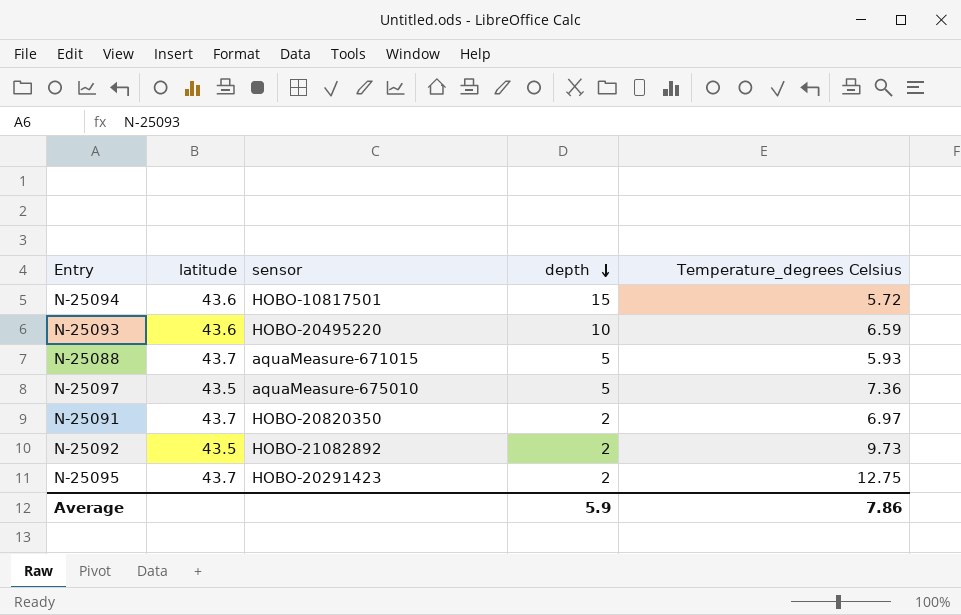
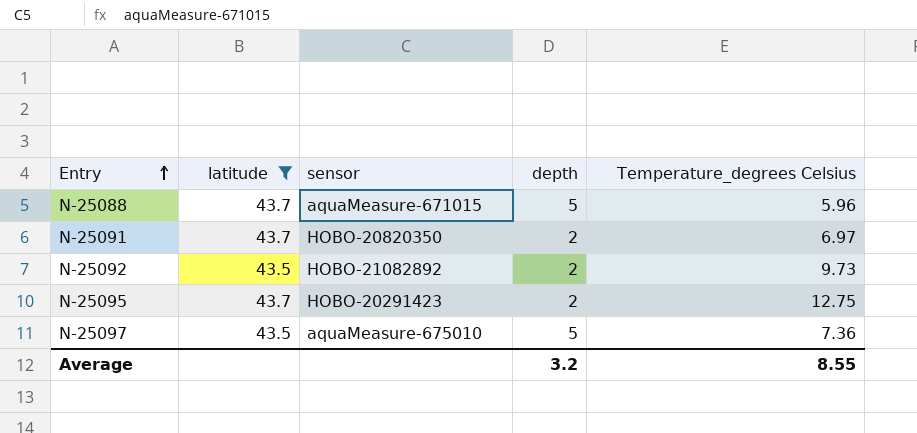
filter: none -> latitude != 43.6
row order: depth descending -> Entry ascending
N-25088 | Temperature_degrees Celsius: 5.93 -> 5.96
Average | depth: 5.9 -> 3.2
Average | Temperature_degrees Celsius: 7.86 -> 8.55

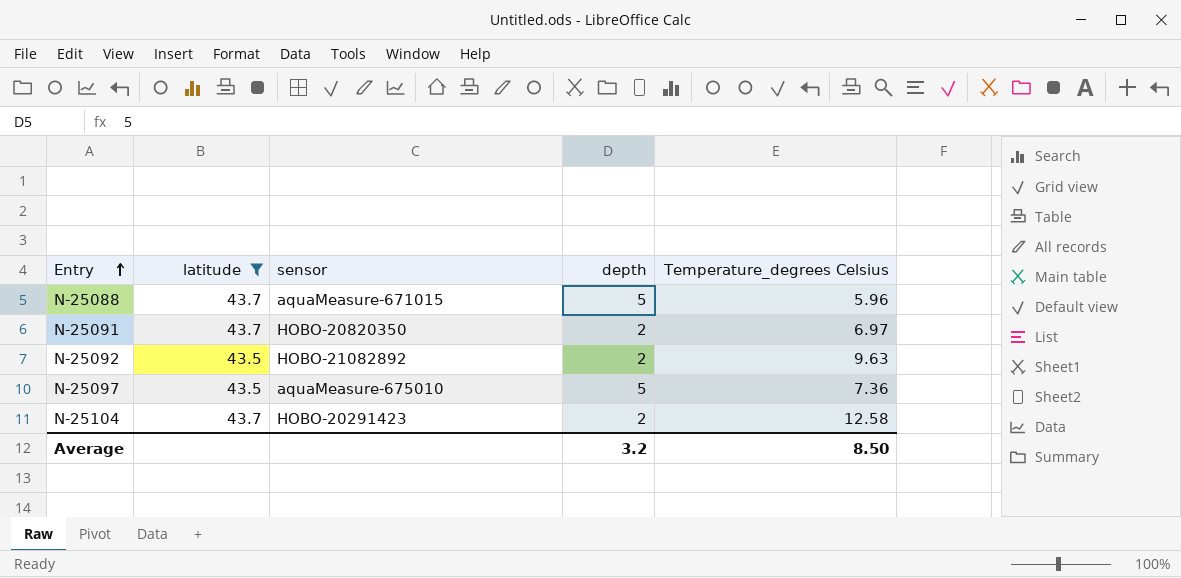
row N-25095: 43.7 | HOBO-20291423 | 2 | 12.75 -> none
N-25092 | Temperature_degrees Celsius: 9.73 -> 9.63
row N-25104: none -> 43.7 | HOBO-20291423 | 2 | 12.58
Average | Temperature_degrees Celsius: 8.55 -> 8.50

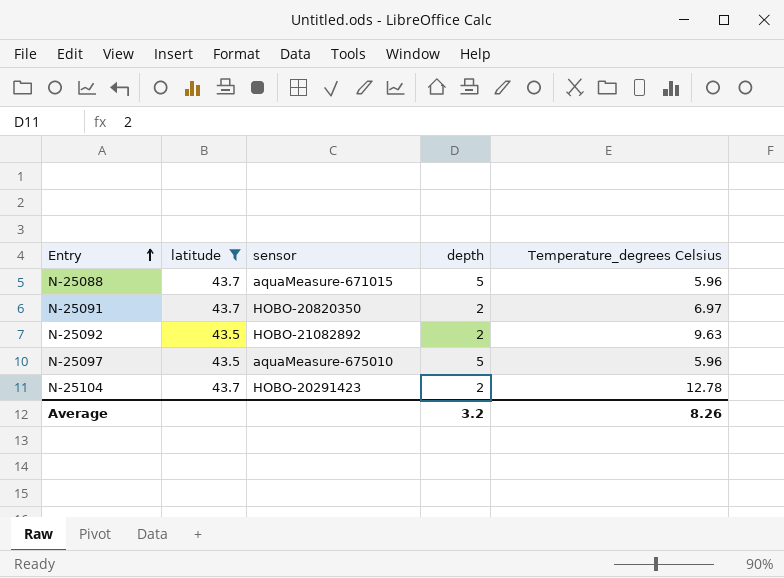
N-25097 | Temperature_degrees Celsius: 7.36 -> 5.96
N-25104 | Temperature_degrees Celsius: 12.58 -> 12.78
Average | Temperature_degrees Celsius: 8.50 -> 8.26

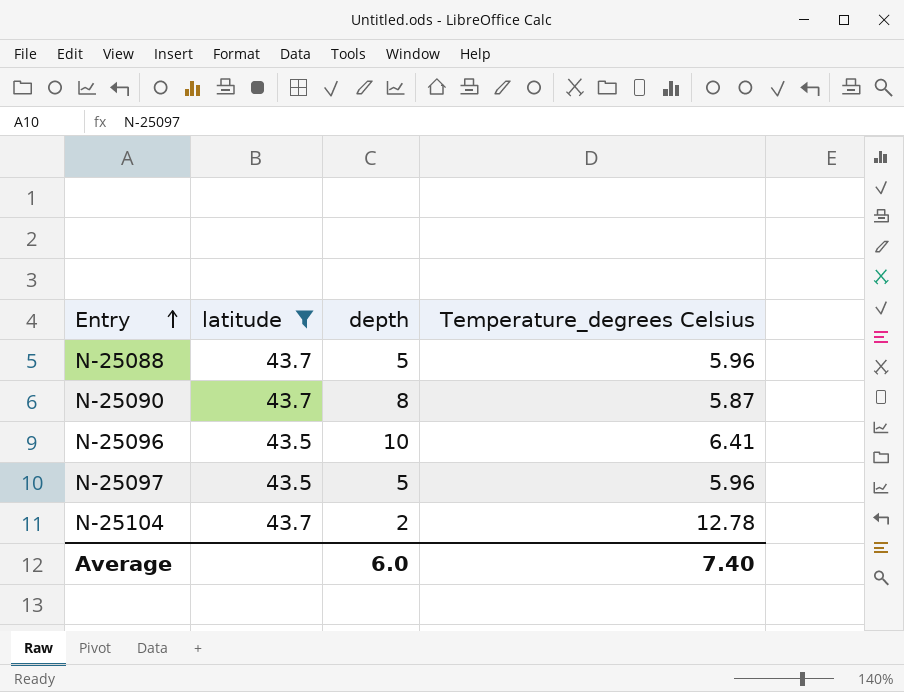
column sensor | position: 3 -> none
row N-25091: 43.7 | HOBO-20820350 | 2 | 6.97 -> none
row N-25092: 43.5 | HOBO-21082892 | 2 | 9.63 -> none
row N-25090: none -> 43.7 | 8 | 5.87
row N-25096: none -> 43.5 | 10 | 6.41
Average | depth: 3.2 -> 6.0
Average | Temperature_degrees Celsius: 8.26 -> 7.40

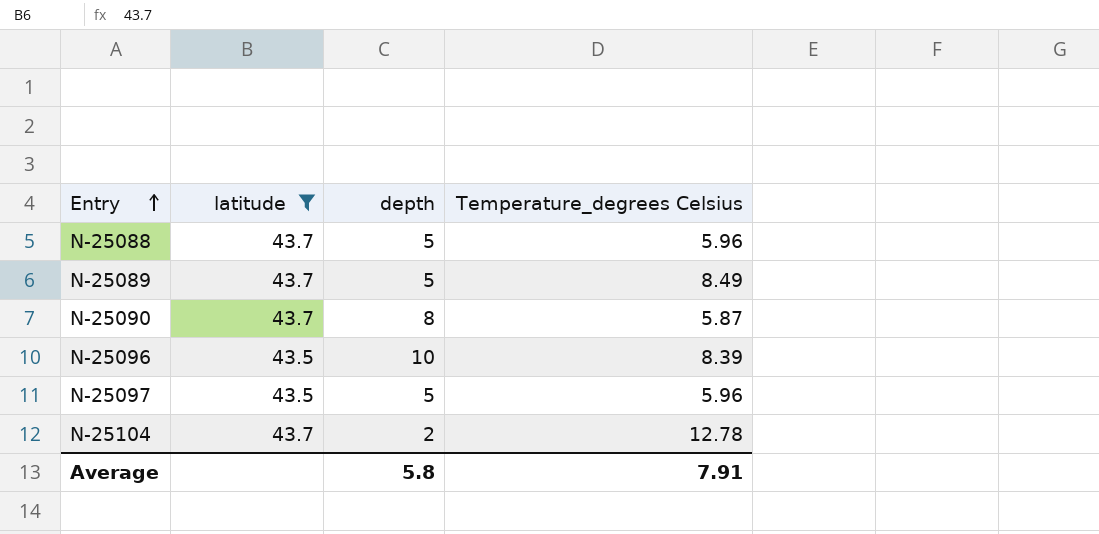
row N-25089: none -> 43.7 | 5 | 8.49
N-25096 | Temperature_degrees Celsius: 6.41 -> 8.39
Average | depth: 6.0 -> 5.8
Average | Temperature_degrees Celsius: 7.40 -> 7.91

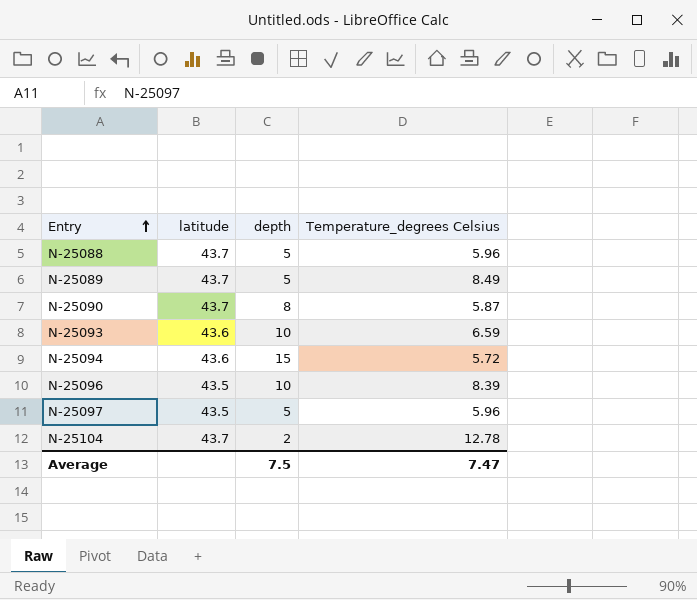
filter: latitude != 43.6 -> none
Average | depth: 5.8 -> 7.5
Average | Temperature_degrees Celsius: 7.91 -> 7.47

